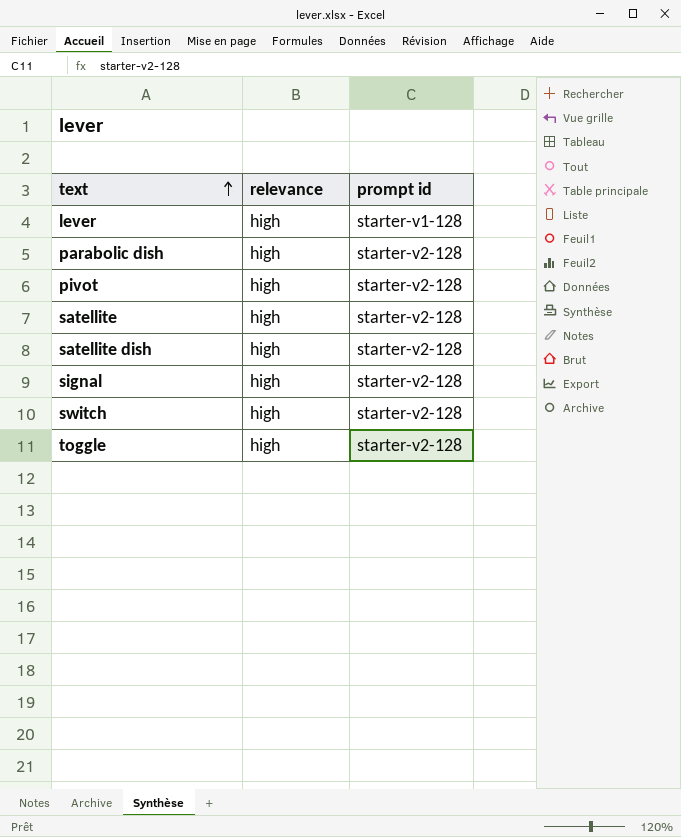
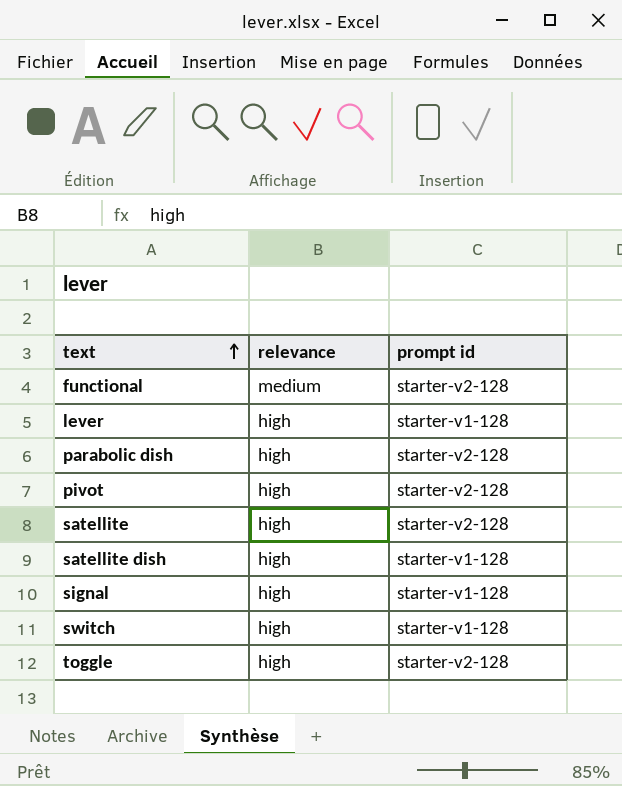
row functional: none -> medium | starter-v2-128
satellite dish | prompt id: starter-v2-128 -> starter-v1-128
signal | prompt id: starter-v2-128 -> starter-v1-128
switch | prompt id: starter-v2-128 -> starter-v1-128

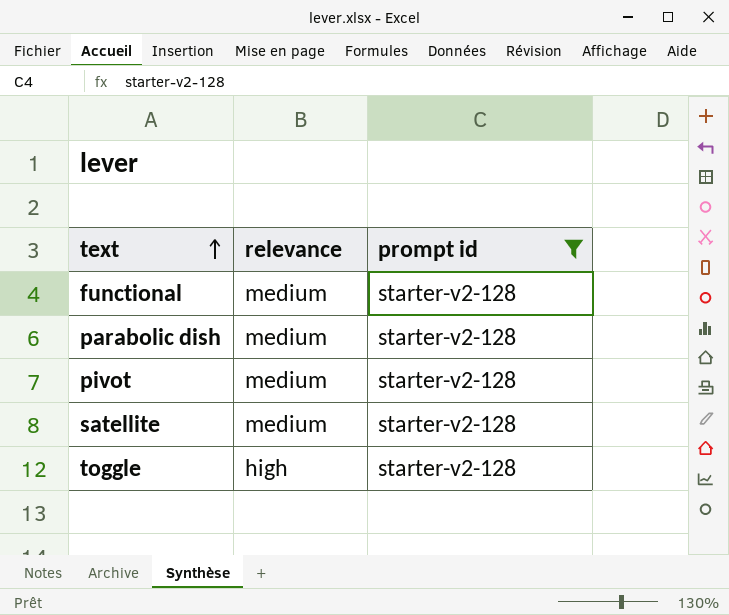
filter: none -> prompt id = starter-v2-128
parabolic dish | relevance: high -> medium
pivot | relevance: high -> medium
satellite | relevance: high -> medium

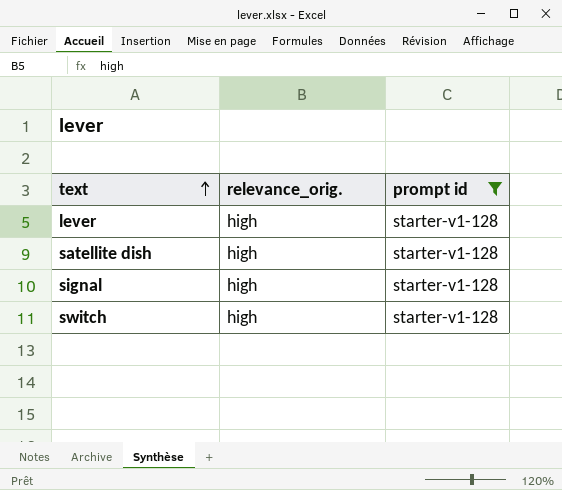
filter: prompt id = starter-v2-128 -> prompt id = starter-v1-128
column name: relevance -> relevance_orig.

